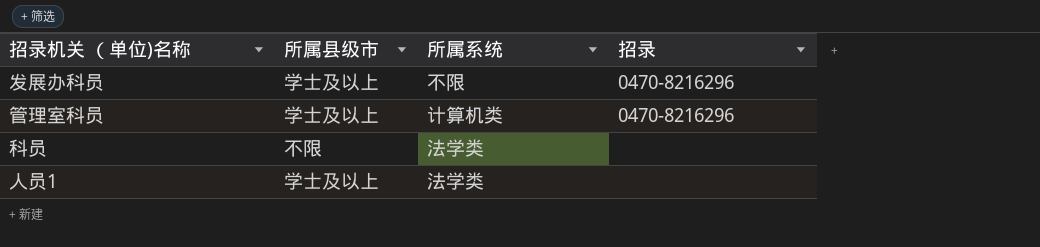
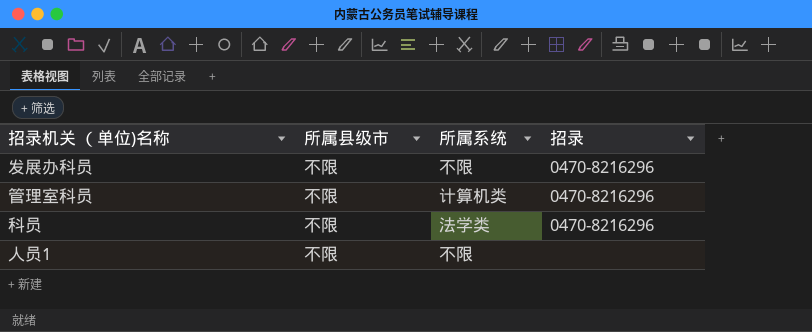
发展办科员 | 所属县级市: 学士及以上 -> 不限
管理室科员 | 所属县级市: 学士及以上 -> 不限
科员 | 招录: none -> 0470-8216296
人员1 | 所属县级市: 学士及以上 -> 不限
人员1 | 所属系统: 法学类 -> 不限

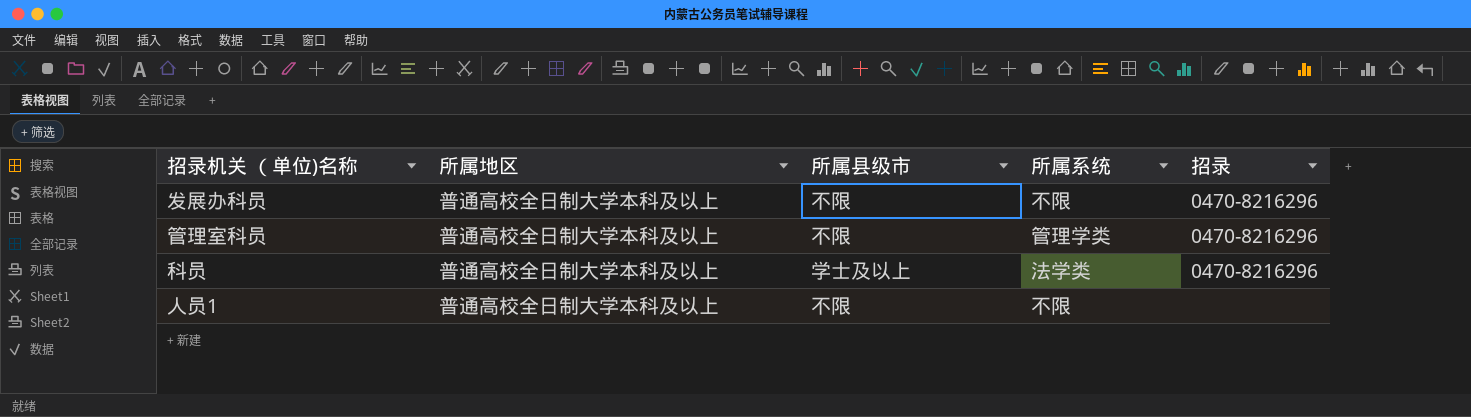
column 所属地区 | position: none -> 2
管理室科员 | 所属系统: 计算机类 -> 管理学类
科员 | 所属县级市: 不限 -> 学士及以上

